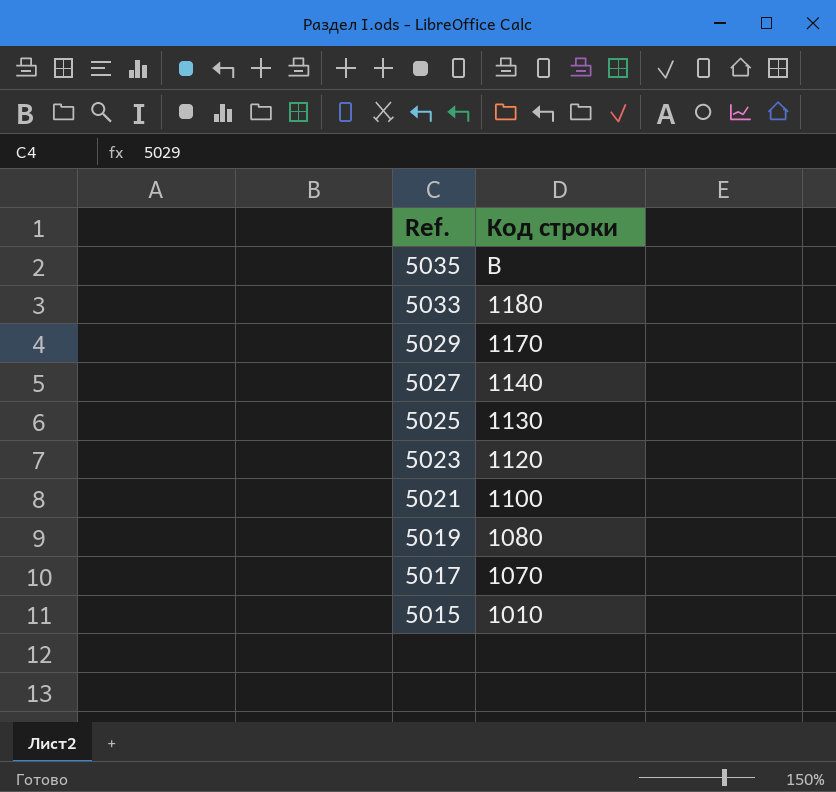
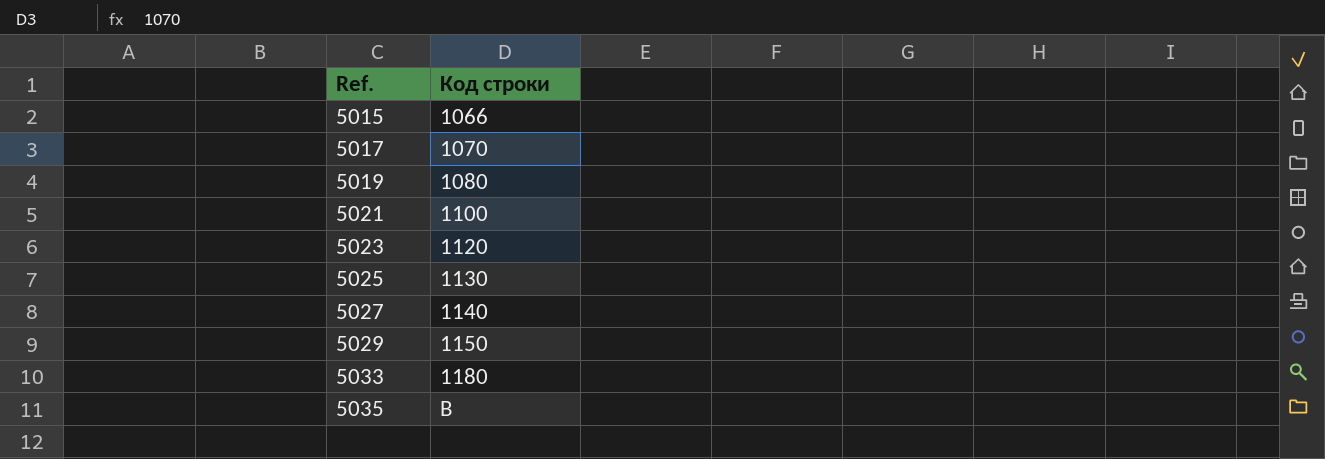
row order: Ref. descending -> Ref. ascending
5015 | Код строки: 1010 -> 1066
5029 | Код строки: 1170 -> 1150

